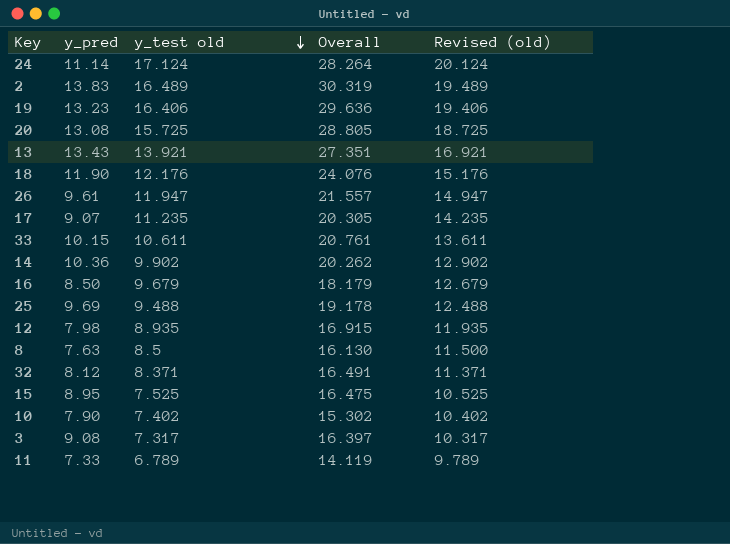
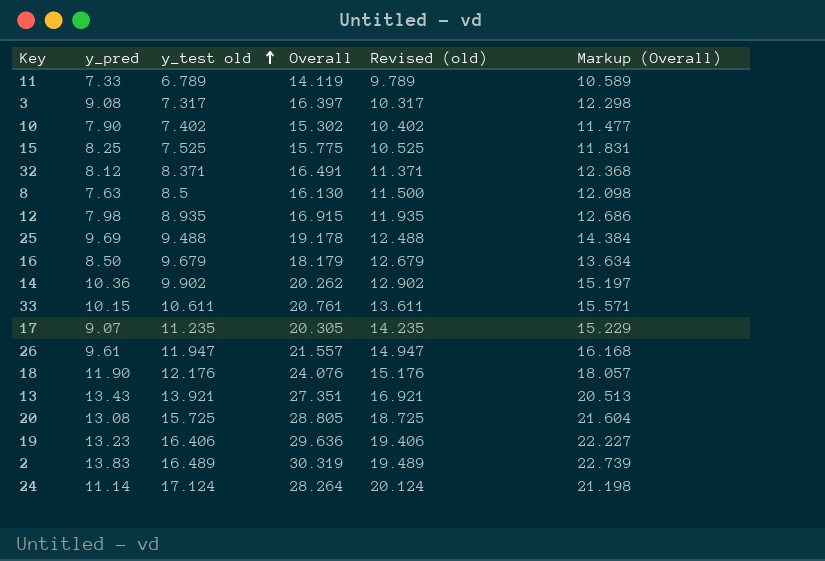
row order: y_test old descending -> y_test old ascending
column Markup (Overall) | formula: none -> [Overall] * 0.75
15 | y_pred: 8.95 -> 8.25
15 | Overall: 16.475 -> 15.775

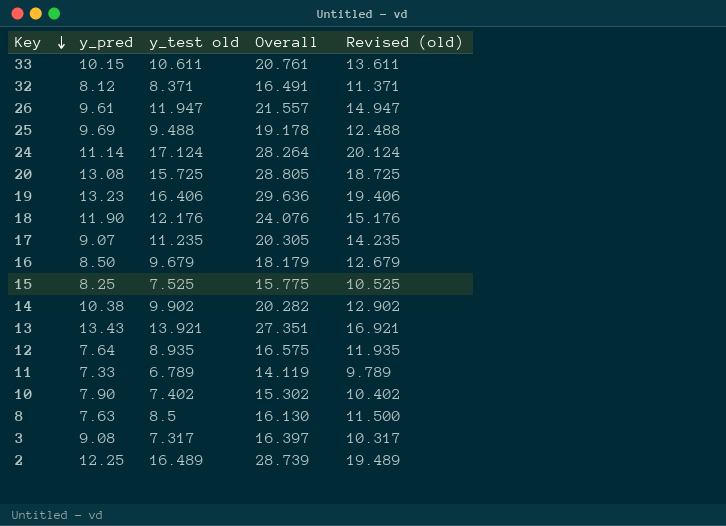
row order: y_test old ascending -> Key descending
column Markup (Overall) | formula: [Overall] * 0.75 -> none
14 | y_pred: 10.36 -> 10.38
14 | Overall: 20.262 -> 20.282
12 | y_pred: 7.98 -> 7.64
12 | Overall: 16.915 -> 16.575
2 | y_pred: 13.83 -> 12.25
2 | Overall: 30.319 -> 28.739

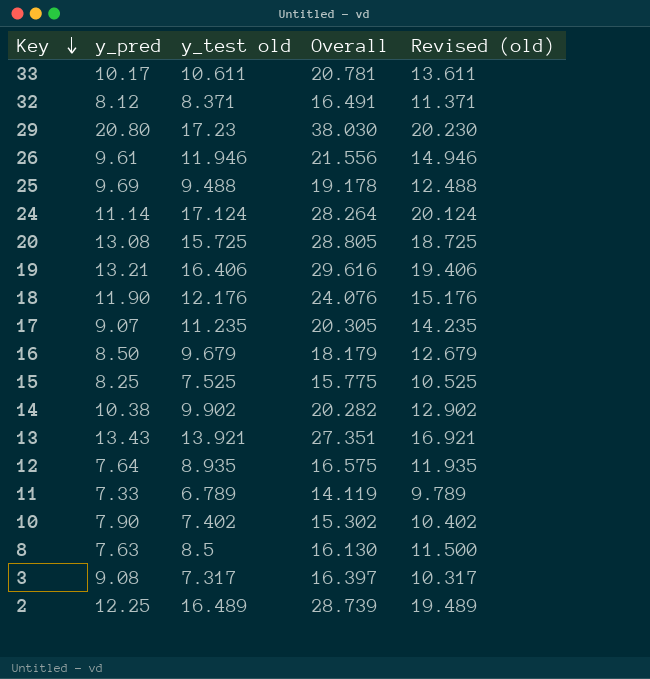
33 | y_pred: 10.15 -> 10.17
33 | Overall: 20.761 -> 20.781
row 29: none -> 20.80 | 17.23 | 38.030 | 20.230
26 | y_test old: 11.947 -> 11.946
26 | Overall: 21.557 -> 21.556
26 | Revised (old): 14.947 -> 14.946
19 | y_pred: 13.23 -> 13.21
19 | Overall: 29.636 -> 29.616

